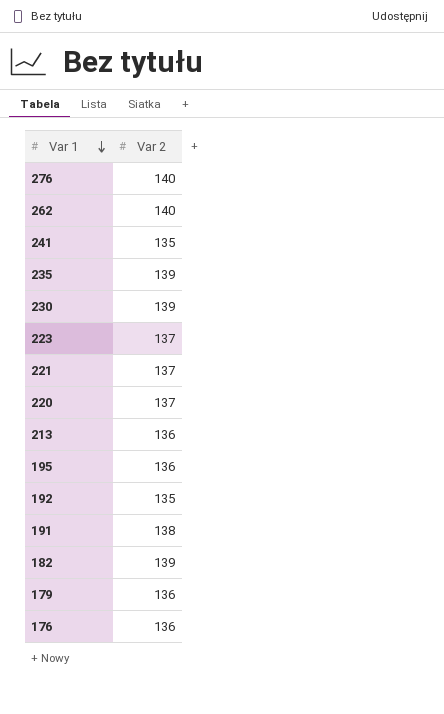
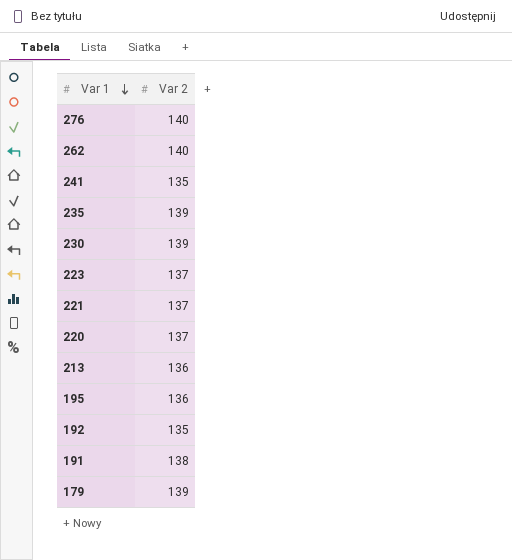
row 182: 139 -> none
row 176: 136 -> none
179 | Var 2: 136 -> 139

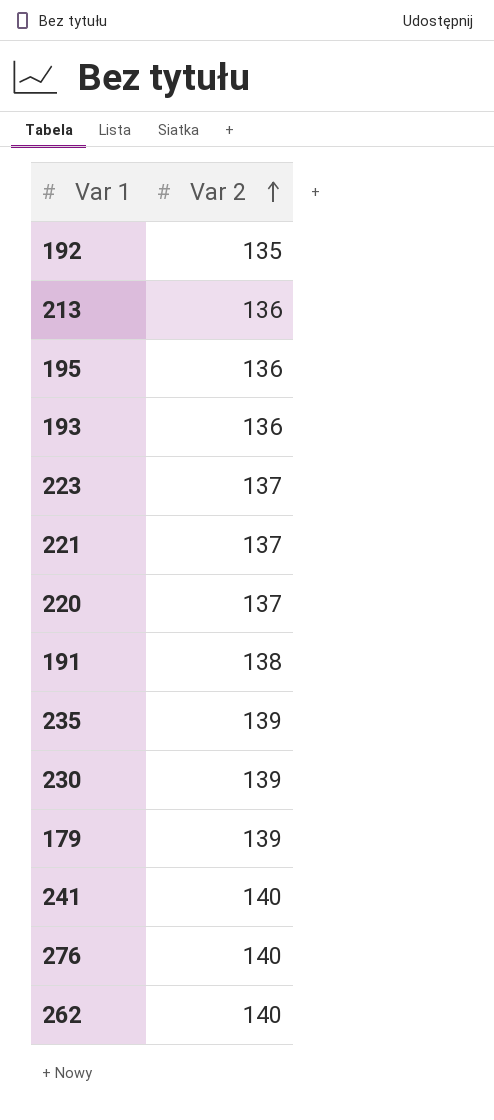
row order: Var 1 descending -> Var 2 ascending
row 193: none -> 136
241 | Var 2: 135 -> 140

